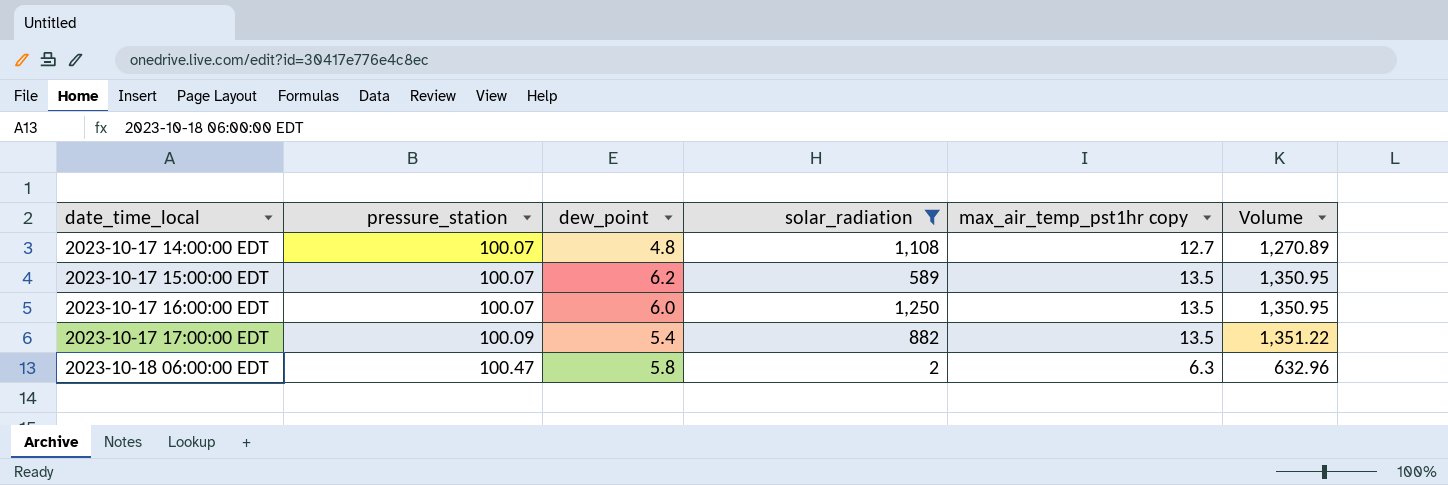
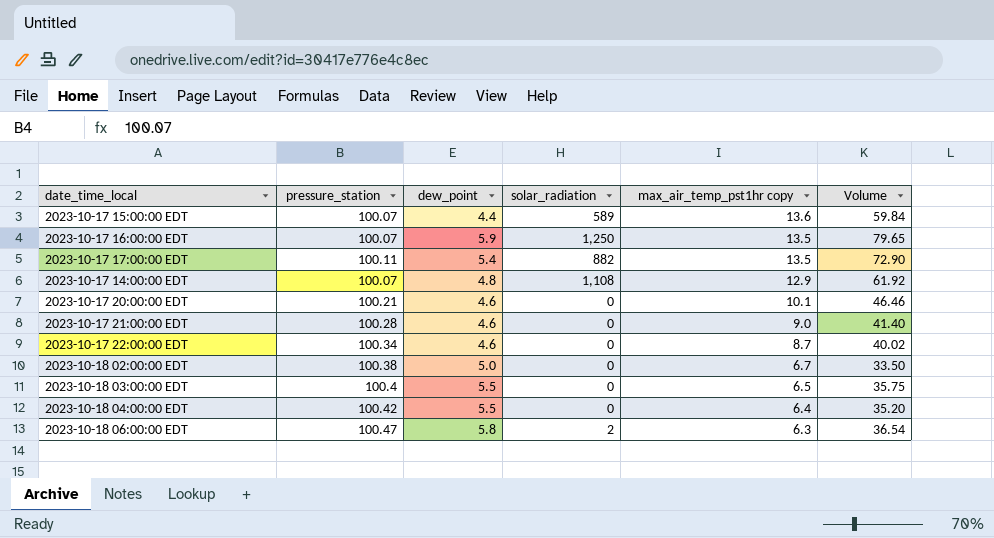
filter: solar_radiation != 0 -> none
row order: date_time_local ascending -> max_air_temp_pst1hr copy descending
column Volume | formula: [pressure_station] * [max_air_temp_pst1hr copy] -> [dew_point] * [max_air_temp_pst1hr copy]
2023-10-17 15:00:00 EDT | dew_point: 6.2 -> 4.4
2023-10-17 15:00:00 EDT | max_air_temp_pst1hr copy: 13.5 -> 13.6
2023-10-17 16:00:00 EDT | dew_point: 6.0 -> 5.9
2023-10-17 17:00:00 EDT | pressure_station: 100.09 -> 100.11
2023-10-17 14:00:00 EDT | max_air_temp_pst1hr copy: 12.7 -> 12.9

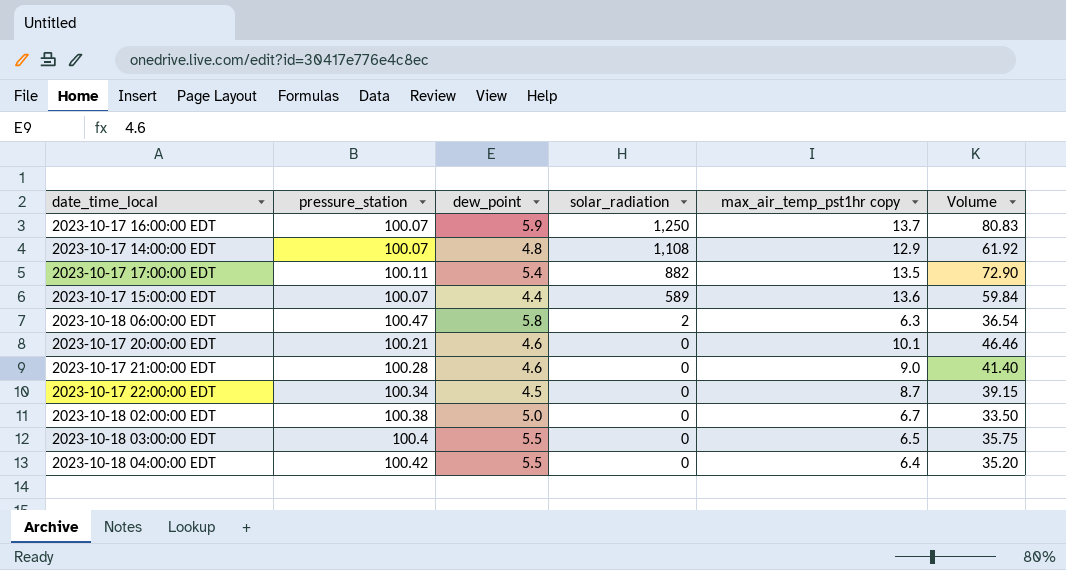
row order: max_air_temp_pst1hr copy descending -> solar_radiation descending
2023-10-17 16:00:00 EDT | max_air_temp_pst1hr copy: 13.5 -> 13.7
2023-10-17 16:00:00 EDT | Volume: 79.65 -> 80.83
2023-10-17 22:00:00 EDT | dew_point: 4.6 -> 4.5
2023-10-17 22:00:00 EDT | Volume: 40.02 -> 39.15

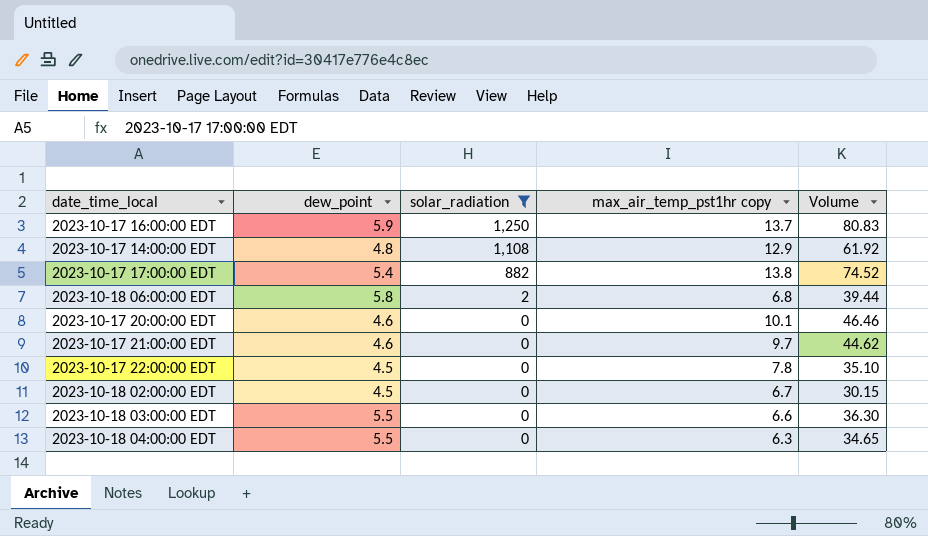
filter: none -> solar_radiation != 589
column pressure_station | position: 2 -> none
2023-10-17 17:00:00 EDT | max_air_temp_pst1hr copy: 13.5 -> 13.8
2023-10-17 17:00:00 EDT | Volume: 72.90 -> 74.52
2023-10-18 06:00:00 EDT | max_air_temp_pst1hr copy: 6.3 -> 6.8
2023-10-18 06:00:00 EDT | Volume: 36.54 -> 39.44
2023-10-17 21:00:00 EDT | max_air_temp_pst1hr copy: 9.0 -> 9.7
2023-10-17 21:00:00 EDT | Volume: 41.40 -> 44.62
2023-10-17 22:00:00 EDT | max_air_temp_pst1hr copy: 8.7 -> 7.8
2023-10-17 22:00:00 EDT | Volume: 39.15 -> 35.10
2023-10-18 02:00:00 EDT | dew_point: 5.0 -> 4.5
2023-10-18 02:00:00 EDT | Volume: 33.50 -> 30.15
2023-10-18 03:00:00 EDT | max_air_temp_pst1hr copy: 6.5 -> 6.6
2023-10-18 03:00:00 EDT | Volume: 35.75 -> 36.30
2023-10-18 04:00:00 EDT | max_air_temp_pst1hr copy: 6.4 -> 6.3
2023-10-18 04:00:00 EDT | Volume: 35.20 -> 34.65

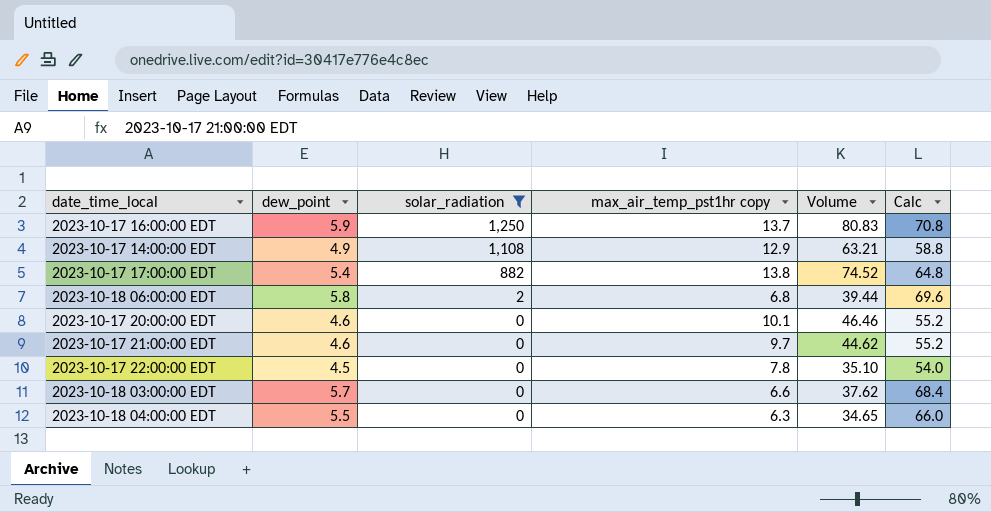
column Calc | formula: none -> [dew_point] * 12
row 2023-10-18 02:00:00 EDT: 4.5 | 0 | 6.7 | 30.15 -> none
2023-10-17 14:00:00 EDT | dew_point: 4.8 -> 4.9
2023-10-17 14:00:00 EDT | Volume: 61.92 -> 63.21
2023-10-18 03:00:00 EDT | dew_point: 5.5 -> 5.7
2023-10-18 03:00:00 EDT | Volume: 36.30 -> 37.62

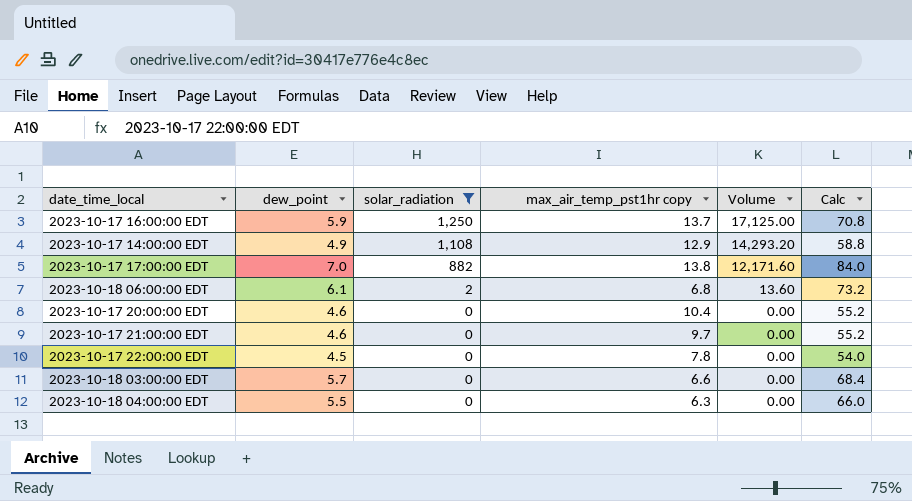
column Volume | formula: [dew_point] * [max_air_temp_pst1hr copy] -> [solar_radiation] * [max_air_temp_pst1hr copy]
2023-10-17 17:00:00 EDT | dew_point: 5.4 -> 7.0
2023-10-17 17:00:00 EDT | Calc: 64.8 -> 84.0
2023-10-18 06:00:00 EDT | dew_point: 5.8 -> 6.1
2023-10-18 06:00:00 EDT | Calc: 69.6 -> 73.2
2023-10-17 20:00:00 EDT | max_air_temp_pst1hr copy: 10.1 -> 10.4

